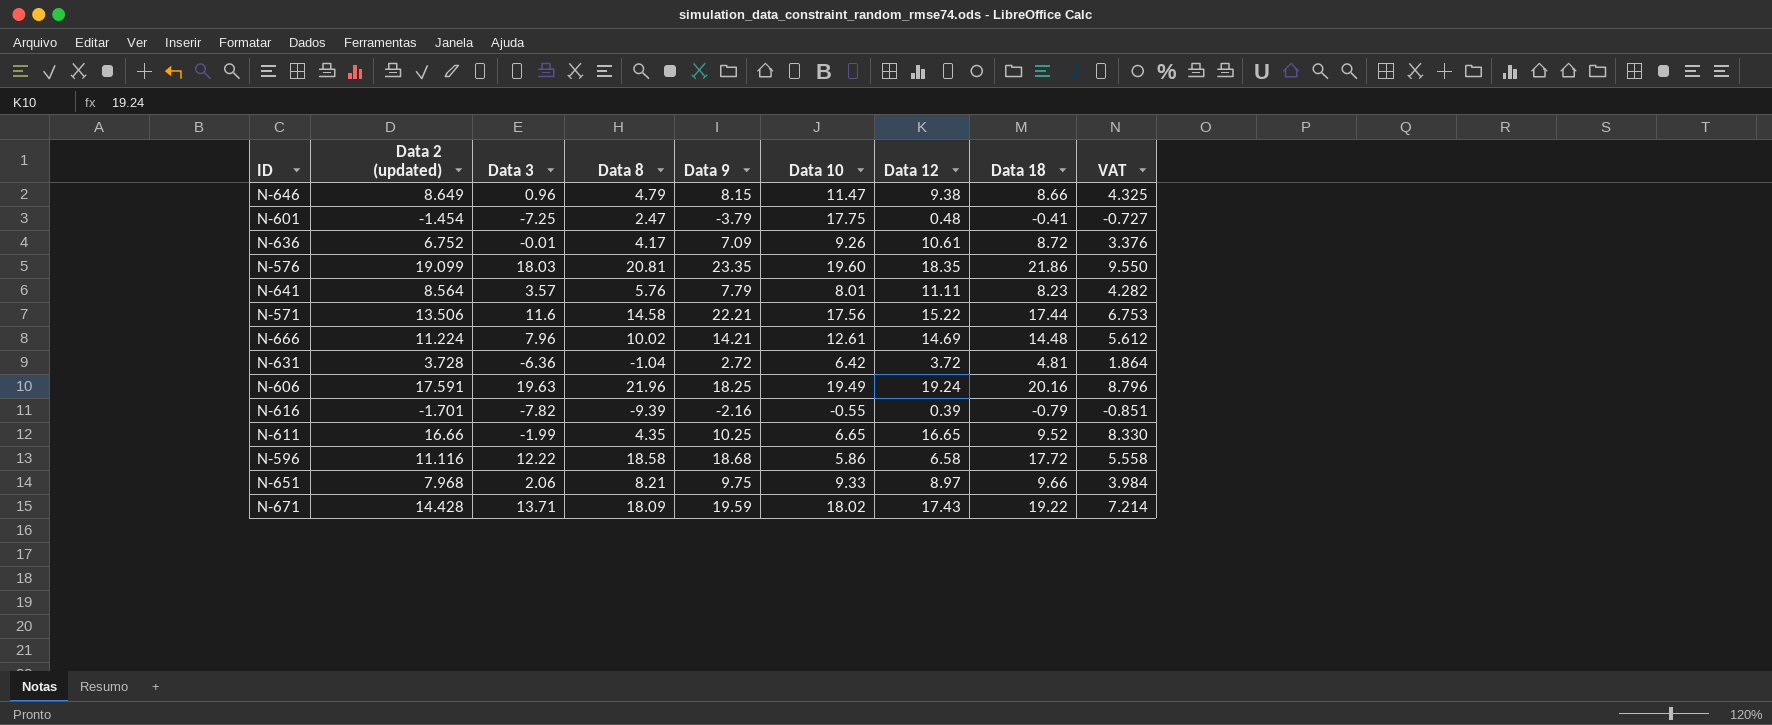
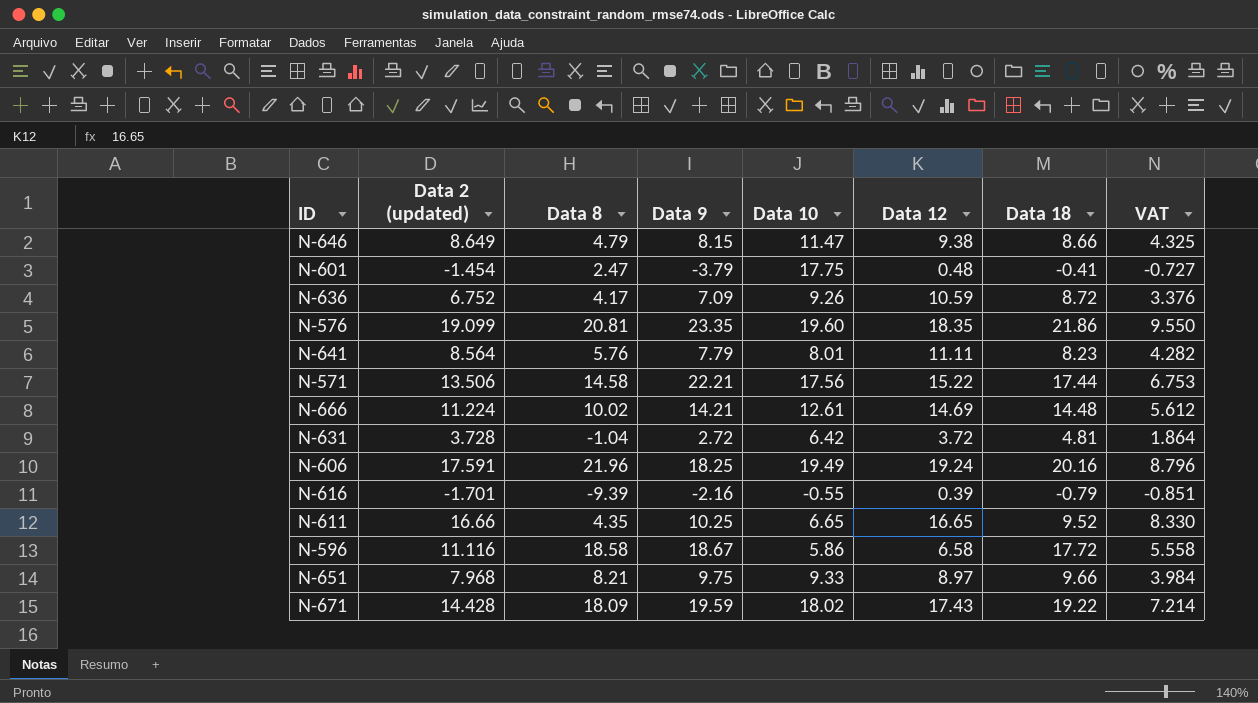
column Data 3 | position: 3 -> none
N-636 | Data 12: 10.61 -> 10.59
N-596 | Data 9: 18.68 -> 18.67

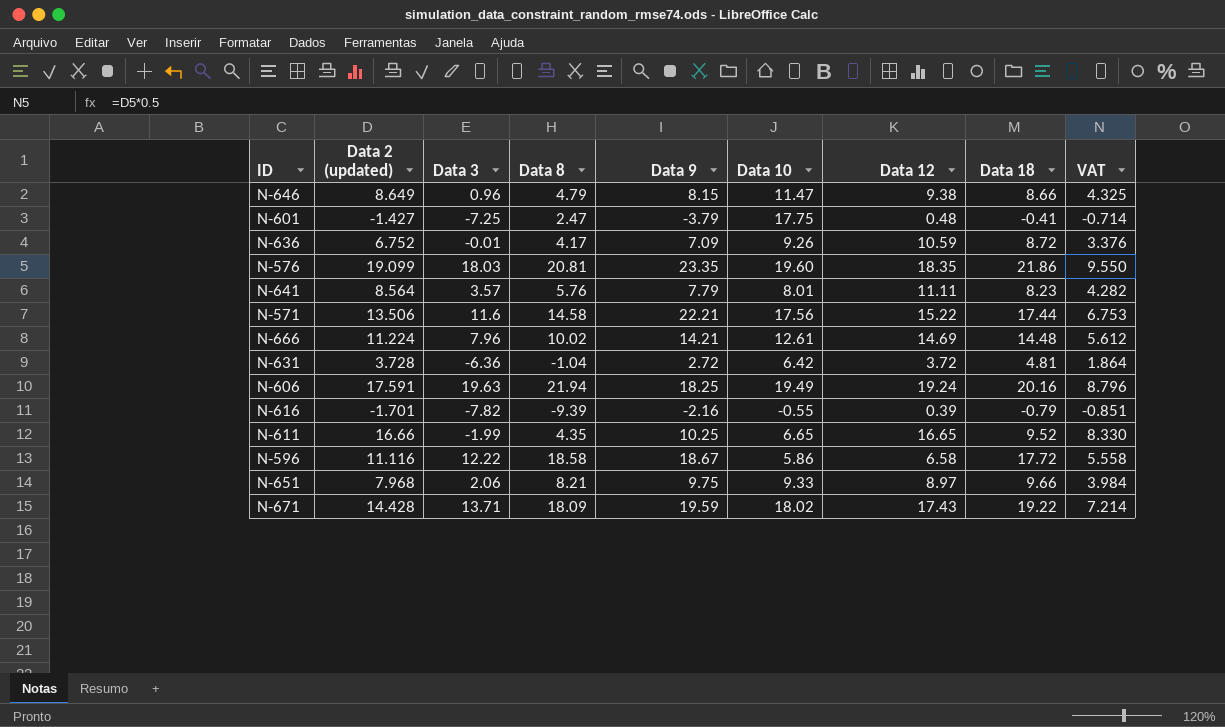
column Data 3 | position: none -> 3
N-601 | Data 2 (updated): -1.454 -> -1.427
N-601 | VAT: -0.727 -> -0.714
N-606 | Data 8: 21.96 -> 21.94

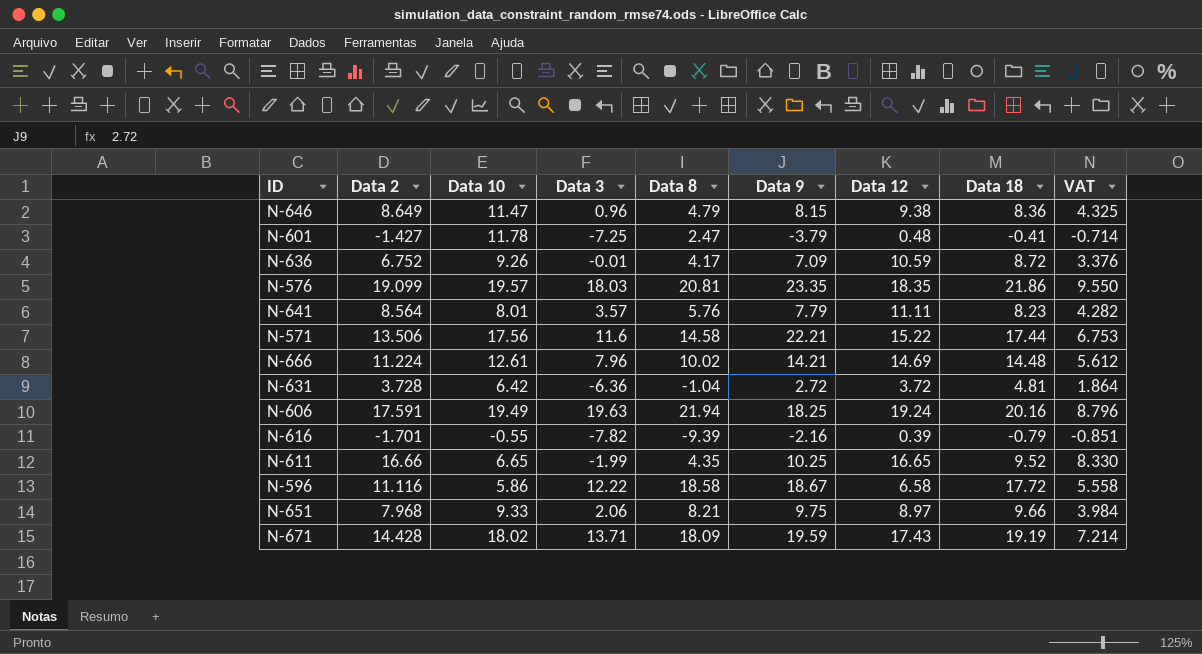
column name: Data 2 (updated) -> Data 2
column Data 10 | position: 6 -> 3
N-646 | Data 18: 8.66 -> 8.36
N-601 | Data 10: 17.75 -> 11.78
N-576 | Data 10: 19.60 -> 19.57
N-671 | Data 18: 19.22 -> 19.19

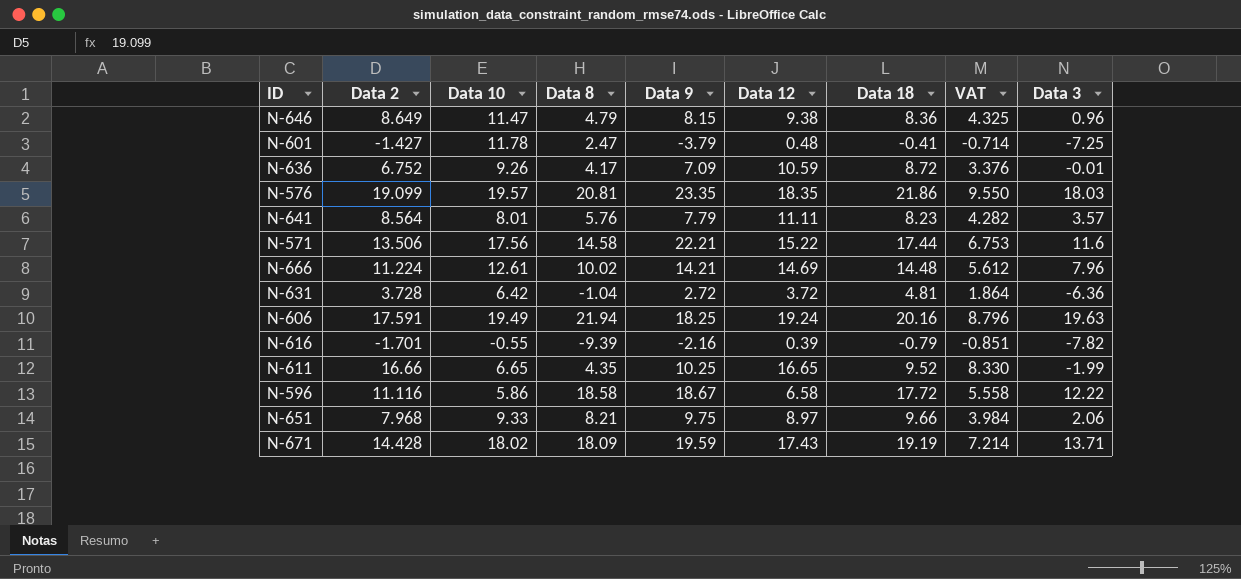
column Data 3 | position: 4 -> 9

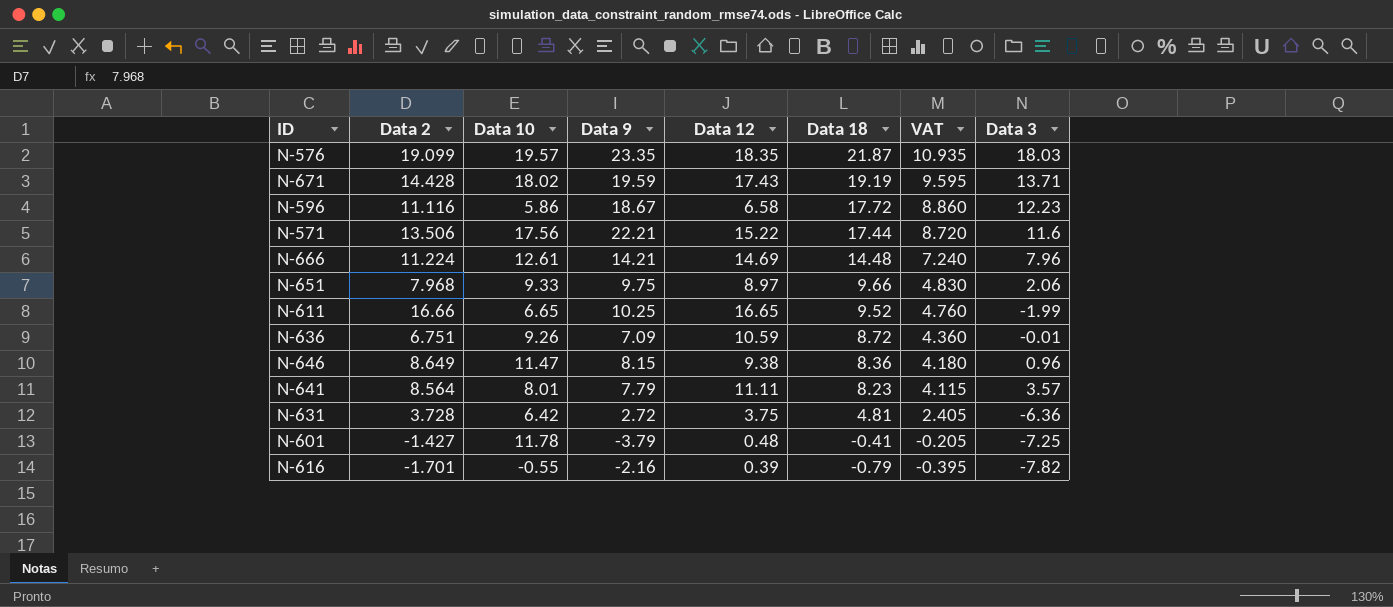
row order: none -> Data 18 descending
column Data 8 | position: 4 -> none
column VAT | formula: [Data 2] * 0.5 -> [Data 18] * 0.5
row N-606: 17.591 | 19.49 | 21.94 | 18.25 | 19.24 | 20.16 | 8.796 | 19.63 -> none
N-576 | Data 18: 21.86 -> 21.87
N-596 | Data 3: 12.22 -> 12.23
N-636 | Data 2: 6.752 -> 6.751
N-631 | Data 12: 3.72 -> 3.75

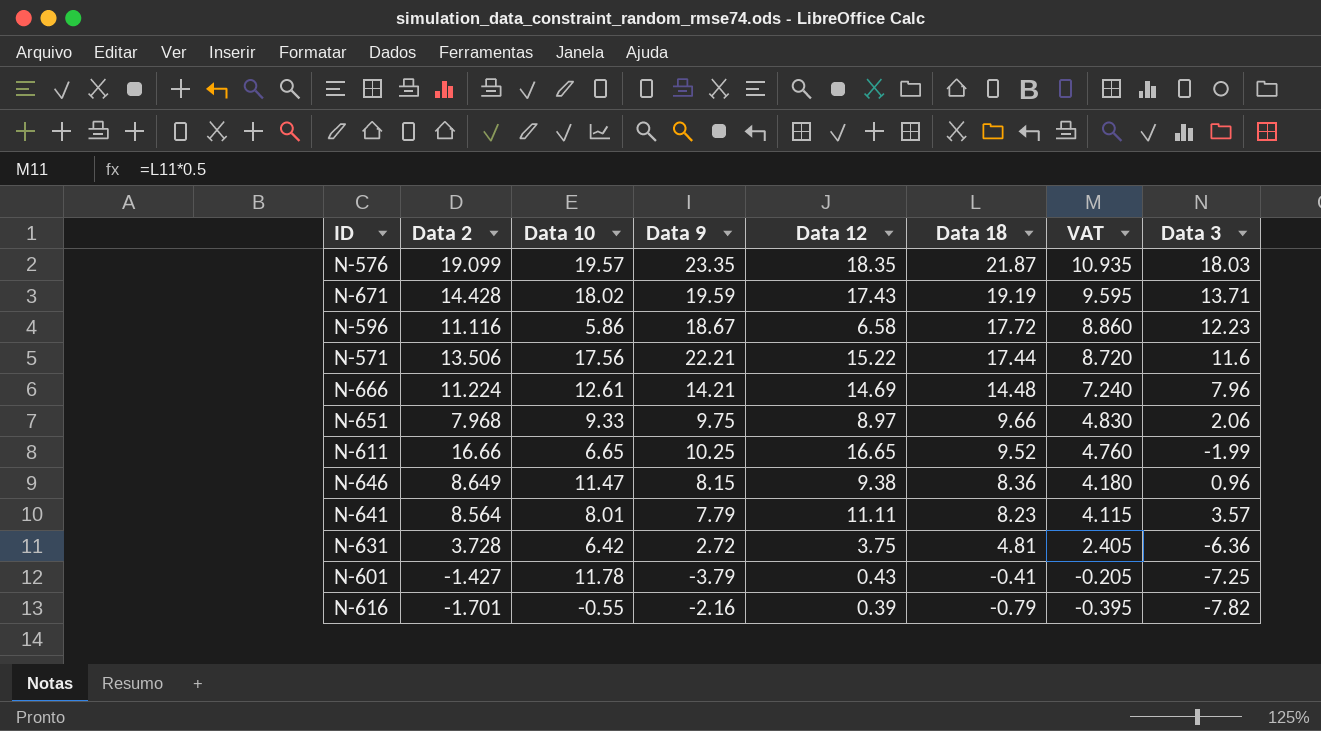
row N-636: 6.751 | 9.26 | 7.09 | 10.59 | 8.72 | 4.360 | -0.01 -> none
N-601 | Data 12: 0.48 -> 0.43

